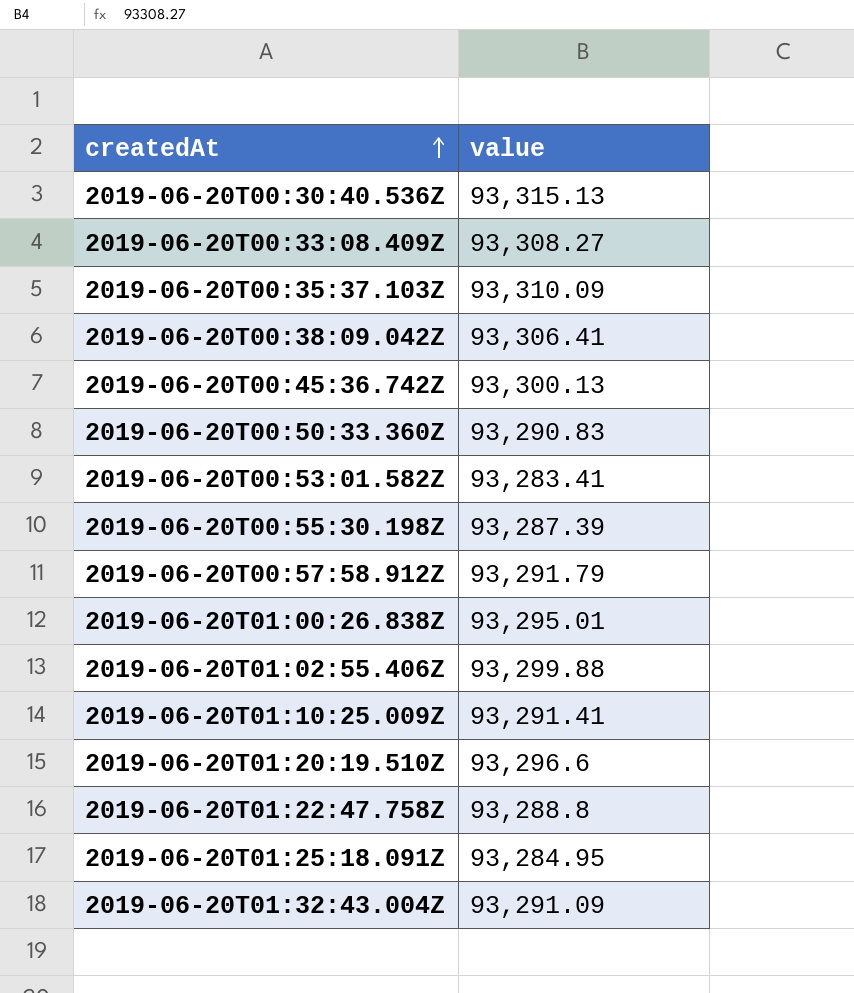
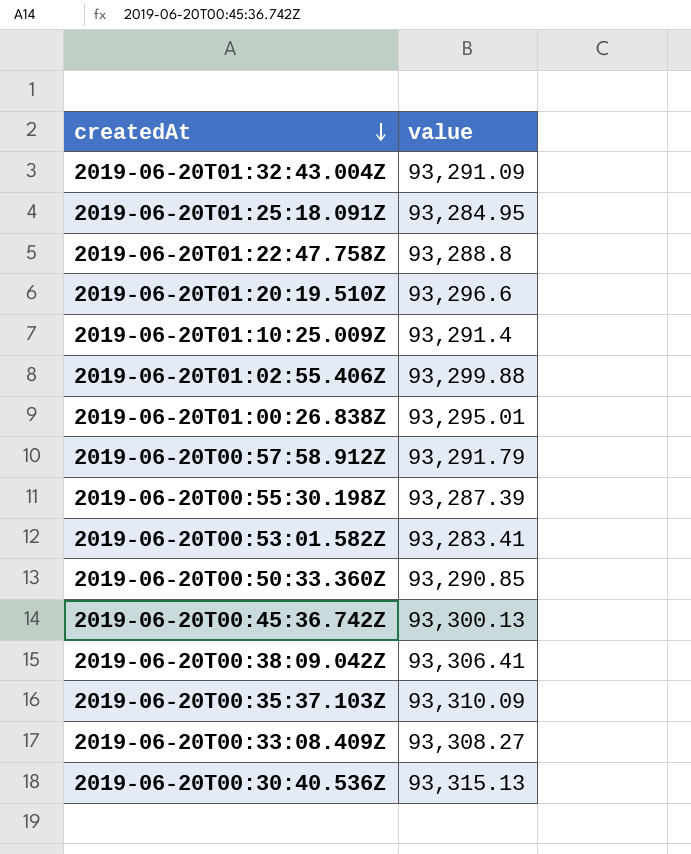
row order: createdAt ascending -> createdAt descending
2019-06-20T01:10:25.009Z | value: 93,291.41 -> 93,291.4
2019-06-20T00:50:33.360Z | value: 93,290.83 -> 93,290.85

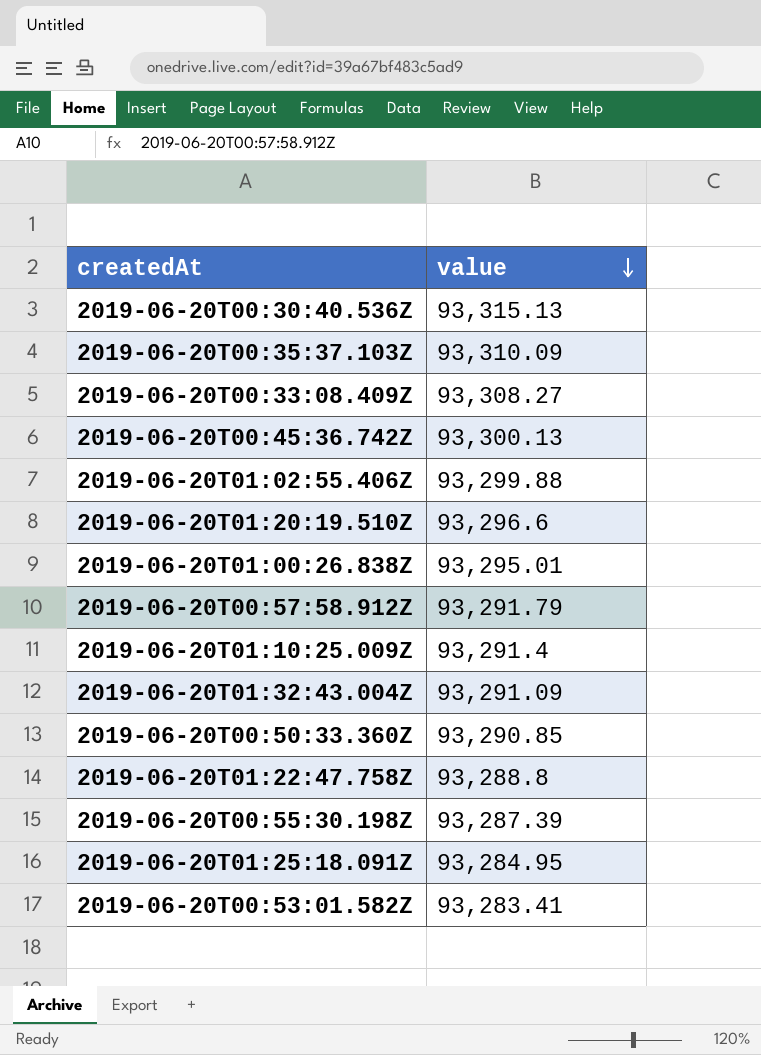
row order: createdAt descending -> value descending
row 2019-06-20T00:38:09.042Z: 93,306.41 -> none

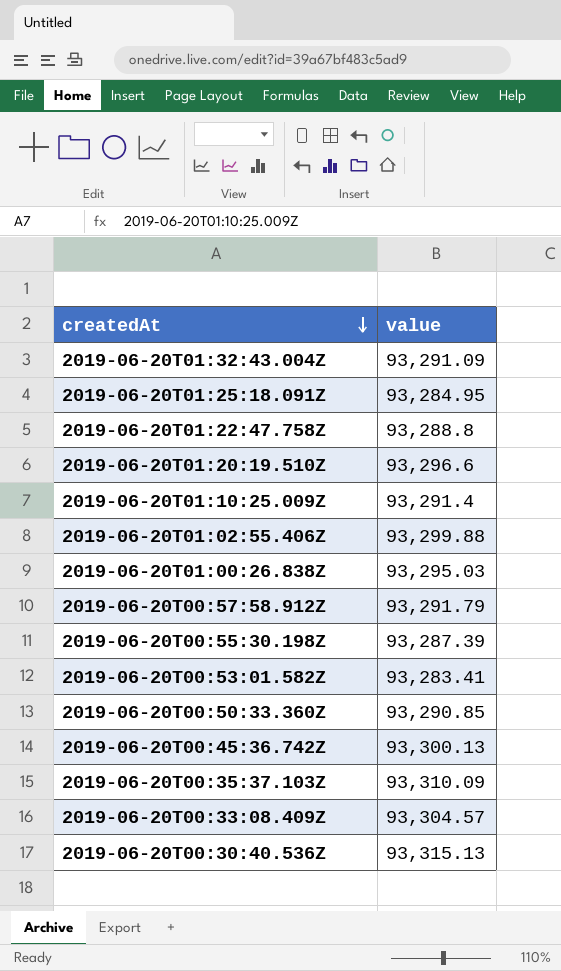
row order: value descending -> createdAt descending
2019-06-20T01:00:26.838Z | value: 93,295.01 -> 93,295.03
2019-06-20T00:33:08.409Z | value: 93,308.27 -> 93,304.57

